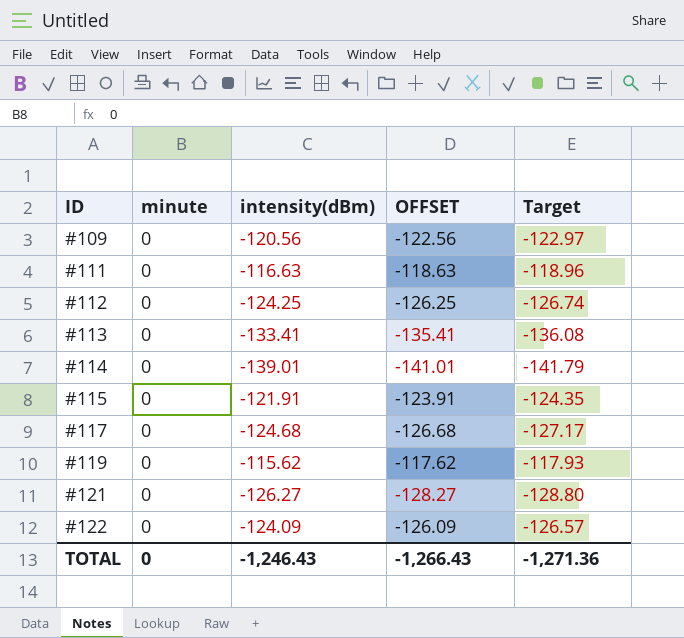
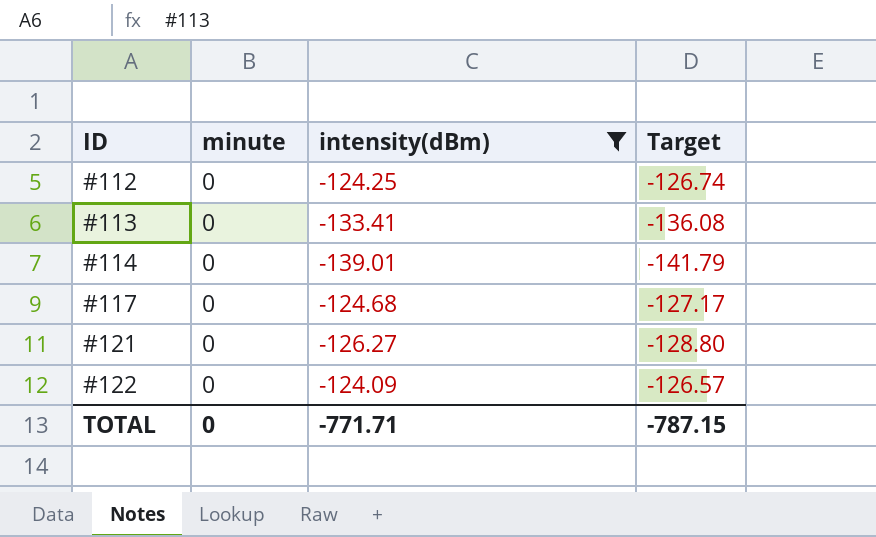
filter: none -> intensity(dBm) <= -124.09
column OFFSET | formula: [intensity(dBm)] - 2 -> none
TOTAL | intensity(dBm): -1,246.43 -> -771.71
TOTAL | Target: -1,271.36 -> -787.15

